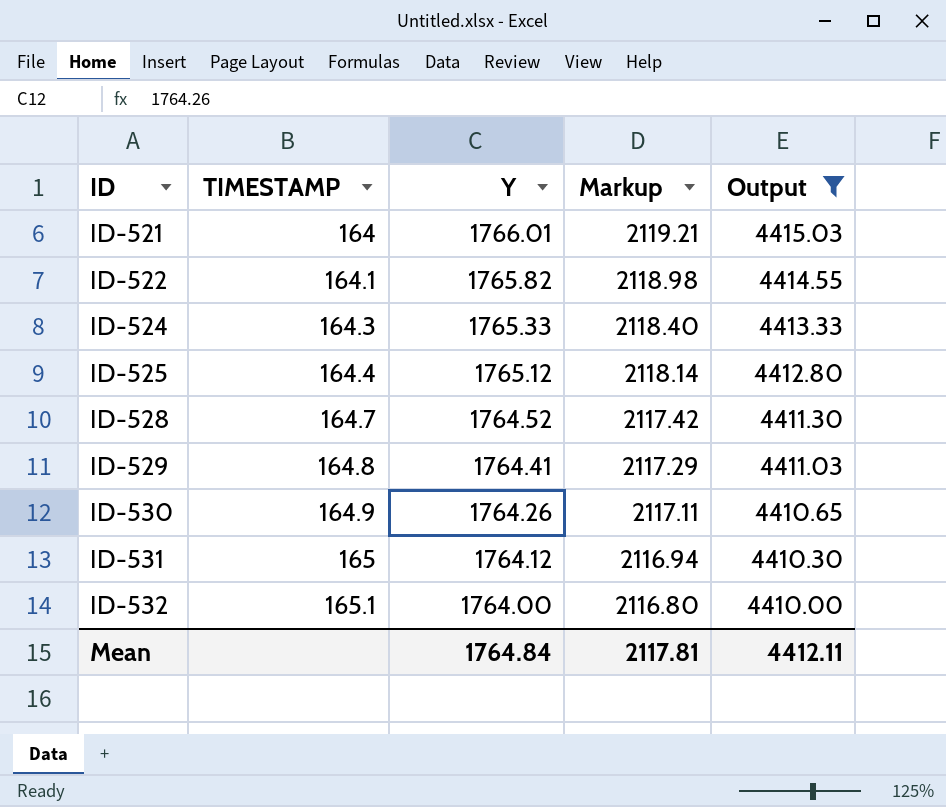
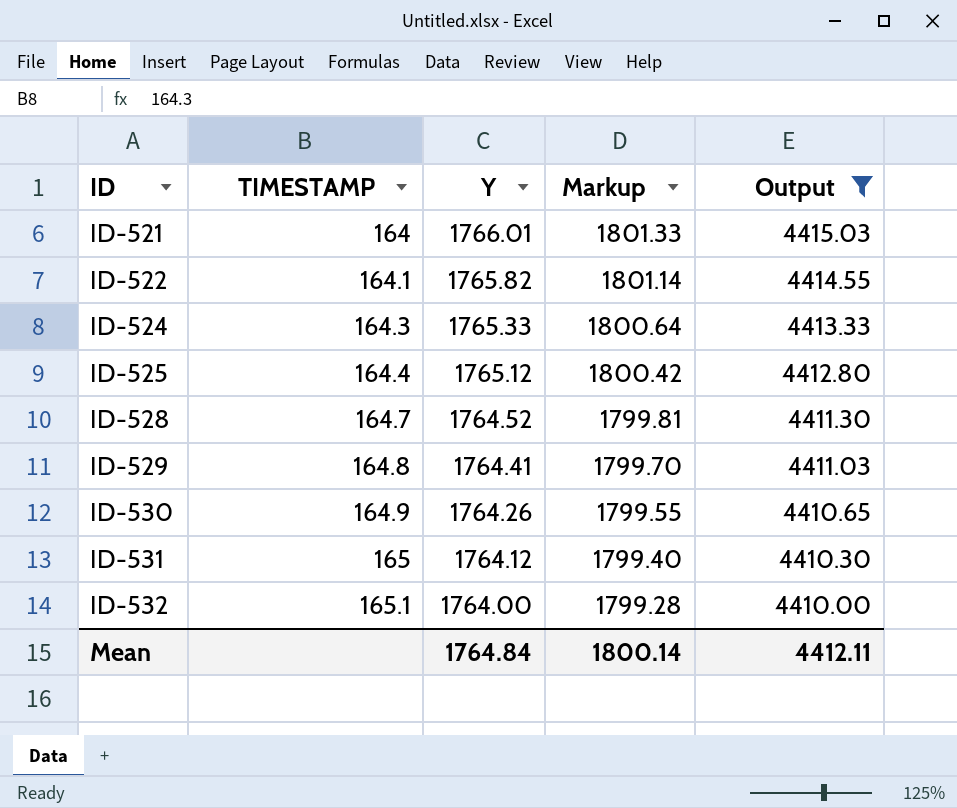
column Markup | formula: [Y] * 1.2 -> [Y] * 1.02
Mean | Markup: 2117.81 -> 1800.14

